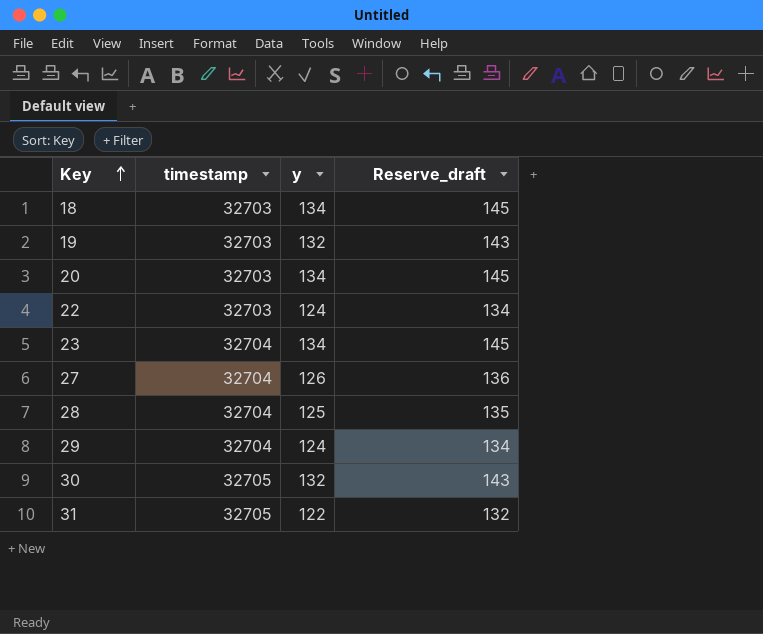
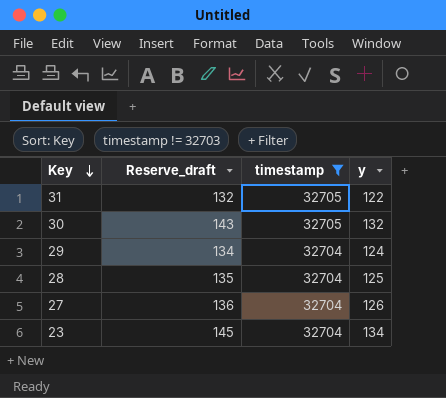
filter: none -> timestamp != 32703
row order: Key ascending -> Key descending
column Reserve_draft | position: 4 -> 2

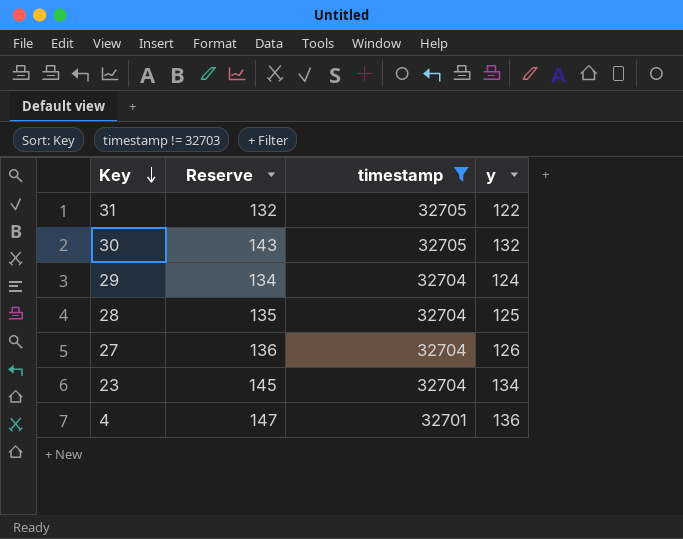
column name: Reserve_draft -> Reserve
row 4: none -> 147 | 32701 | 136

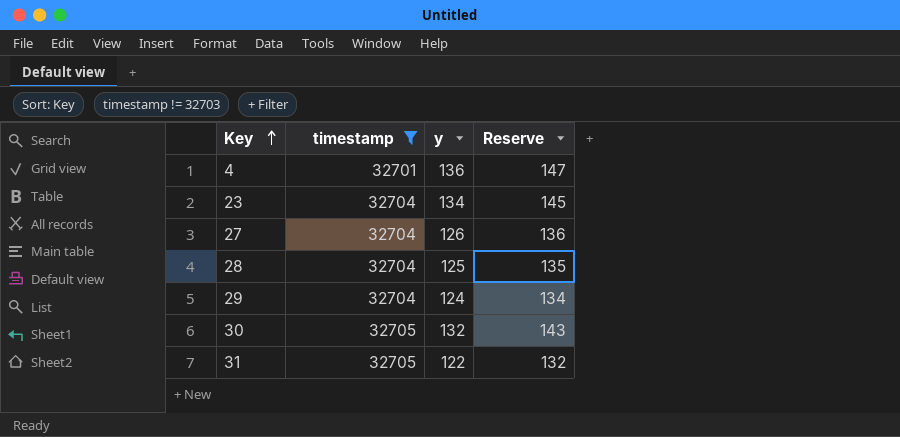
row order: Key descending -> Key ascending
column Reserve | position: 2 -> 4

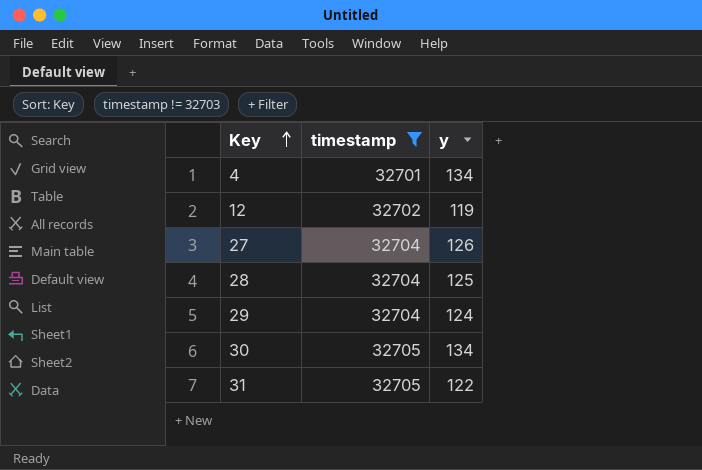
column Reserve | formula: [y] * 1.08 -> none
row 23: 32704 | 134 | 145 -> none
4 | y: 136 -> 134
row 12: none -> 32702 | 119
30 | y: 132 -> 134

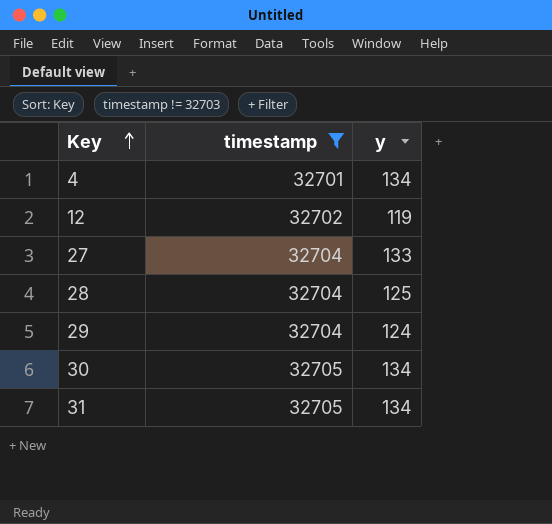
27 | y: 126 -> 133
31 | y: 122 -> 134

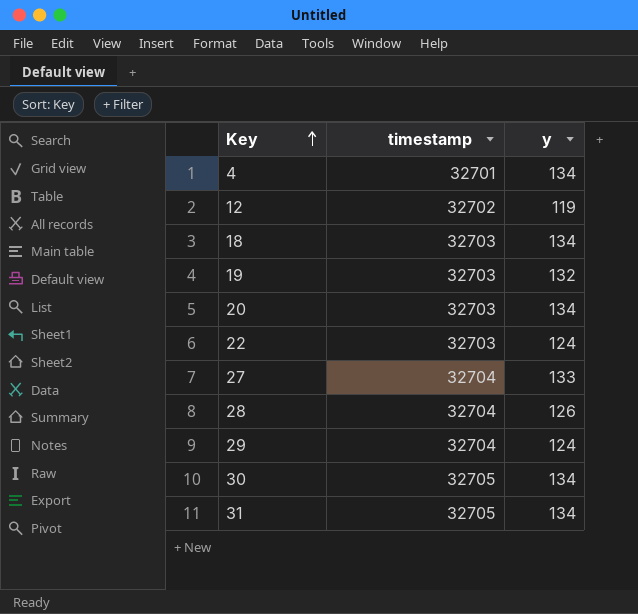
filter: timestamp != 32703 -> none
28 | y: 125 -> 126

